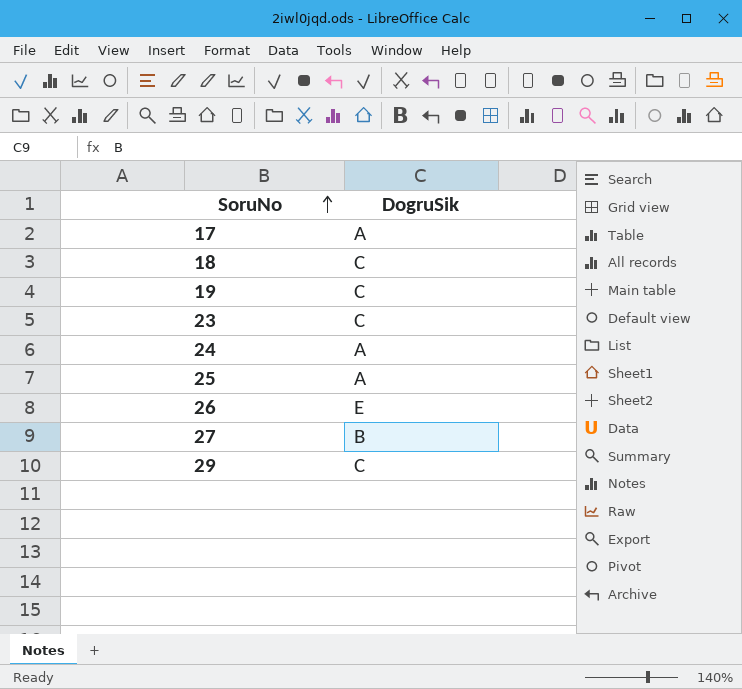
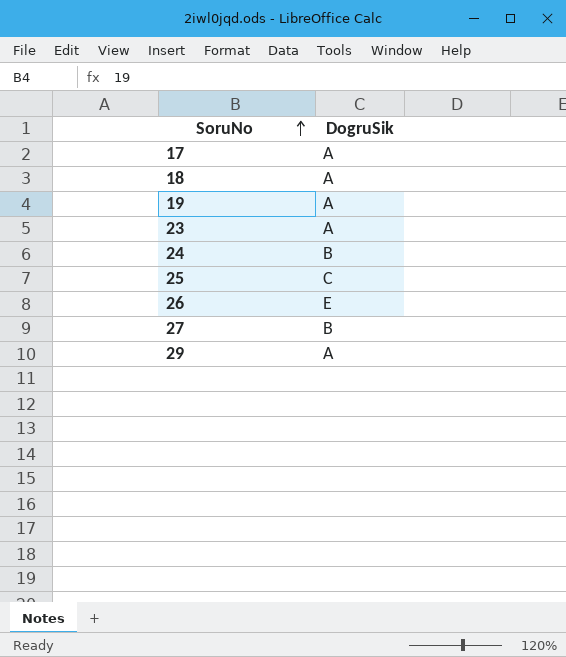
18 | DogruSik: C -> A
19 | DogruSik: C -> A
23 | DogruSik: C -> A
24 | DogruSik: A -> B
25 | DogruSik: A -> C
29 | DogruSik: C -> A

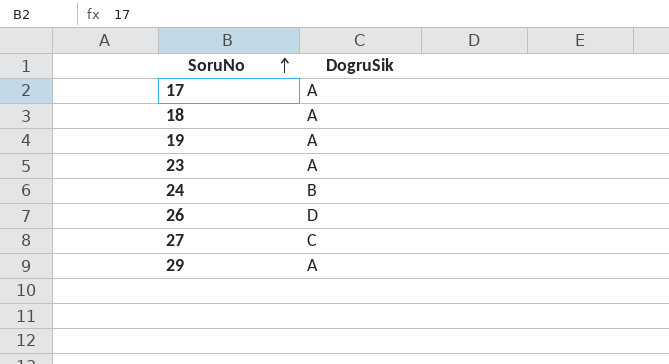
row 25: C -> none
26 | DogruSik: E -> D
27 | DogruSik: B -> C

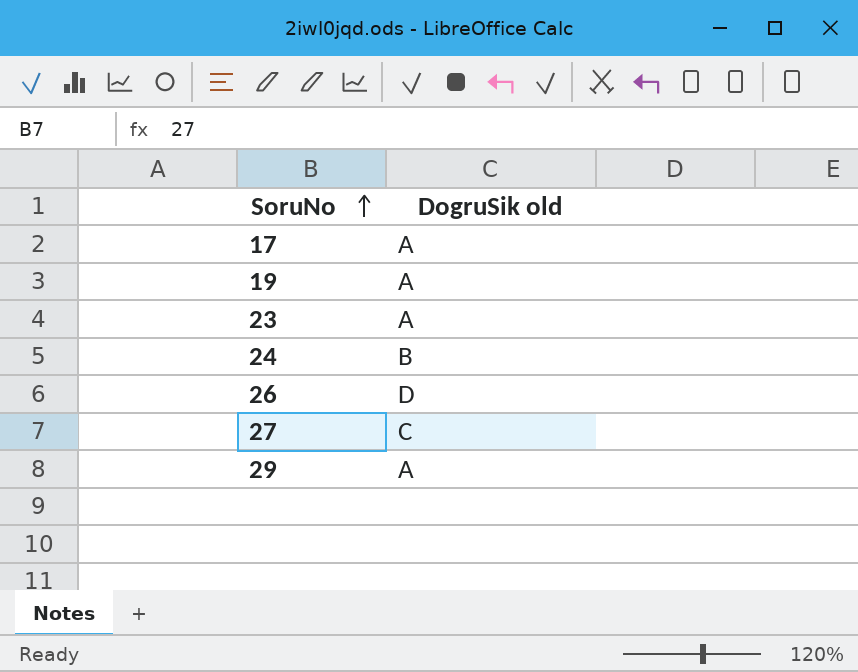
column name: DogruSik -> DogruSik old
row 18: A -> none

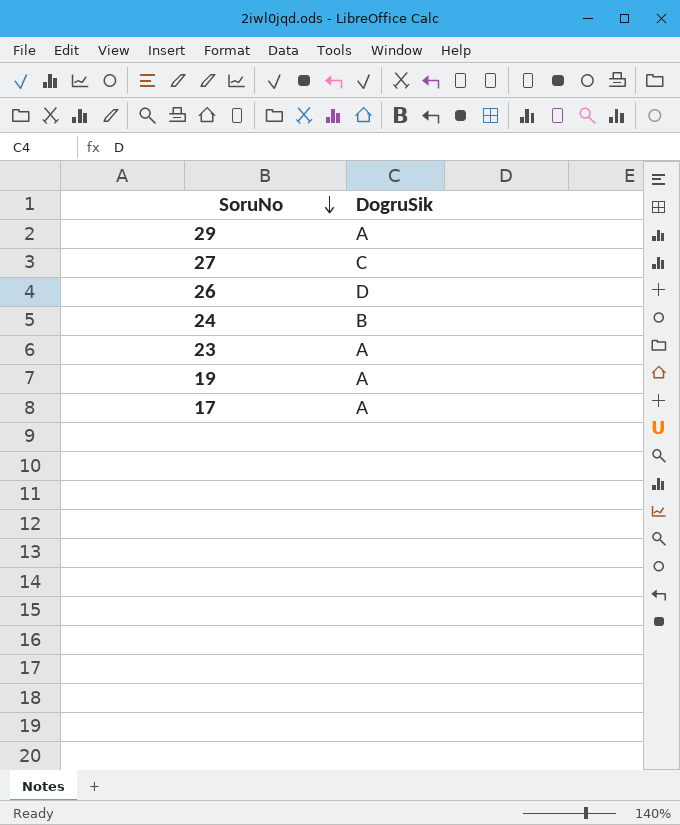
row order: SoruNo ascending -> SoruNo descending
column name: DogruSik old -> DogruSik

